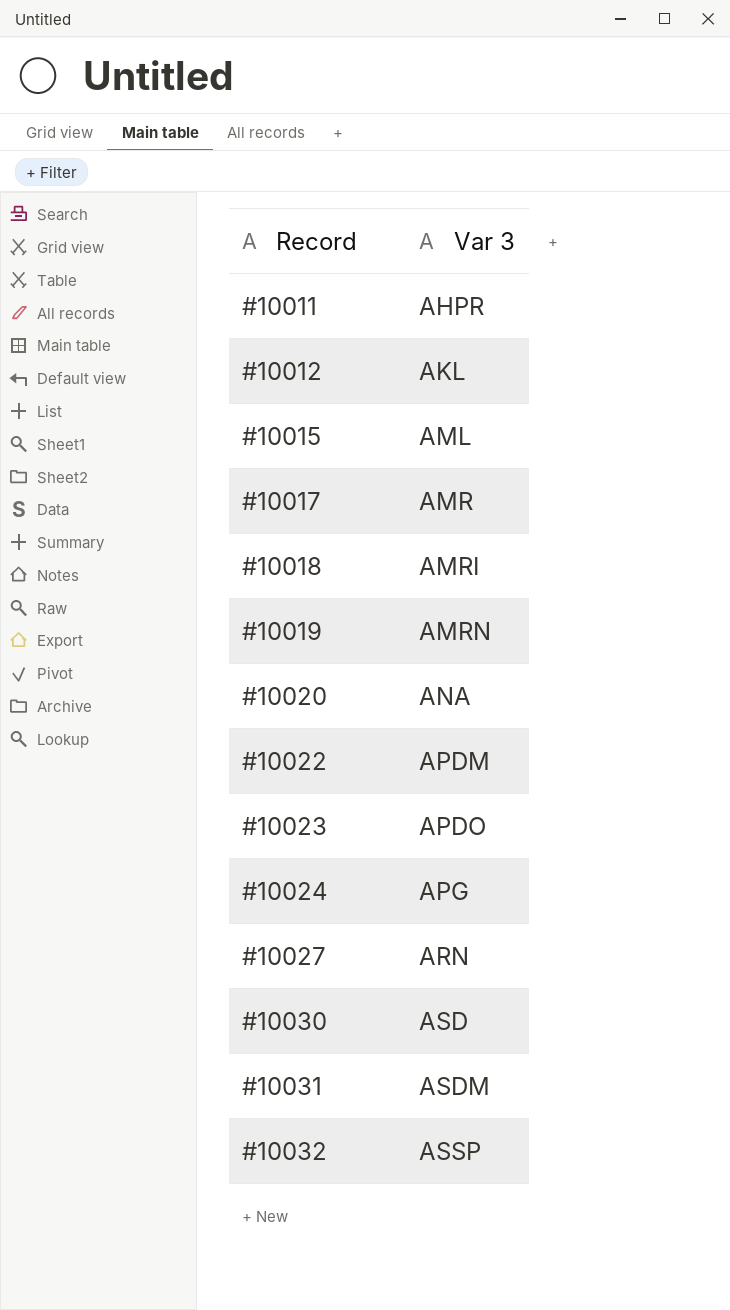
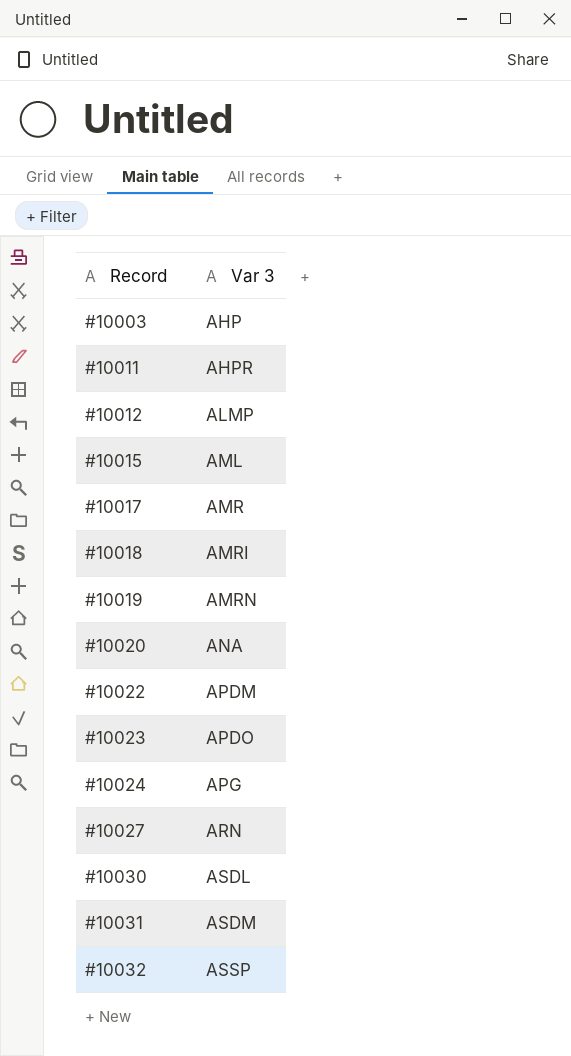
row #10003: none -> AHP
#10012 | Var 3: AKL -> ALMP
#10030 | Var 3: ASD -> ASDL

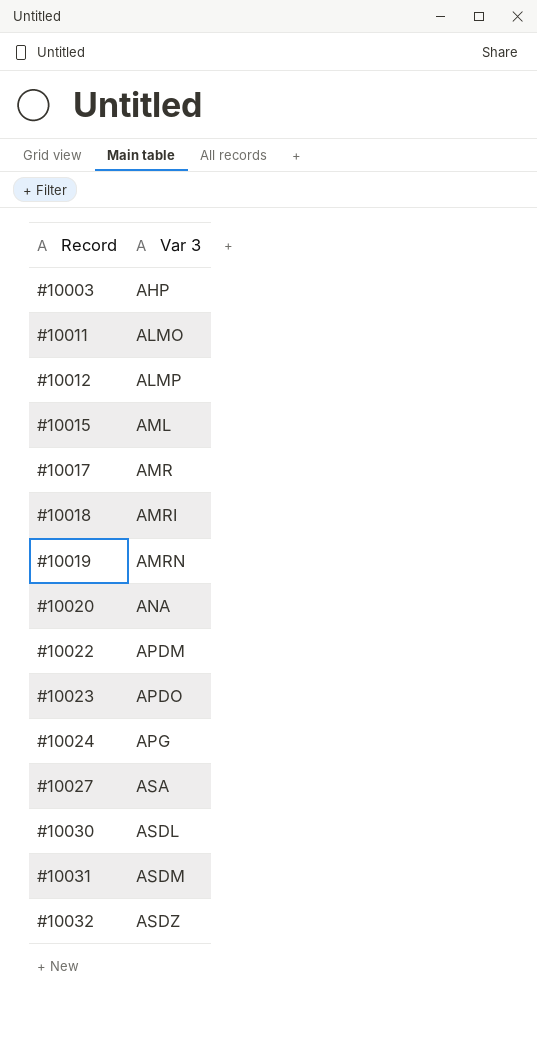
#10011 | Var 3: AHPR -> ALMO
#10027 | Var 3: ARN -> ASA
#10032 | Var 3: ASSP -> ASDZ

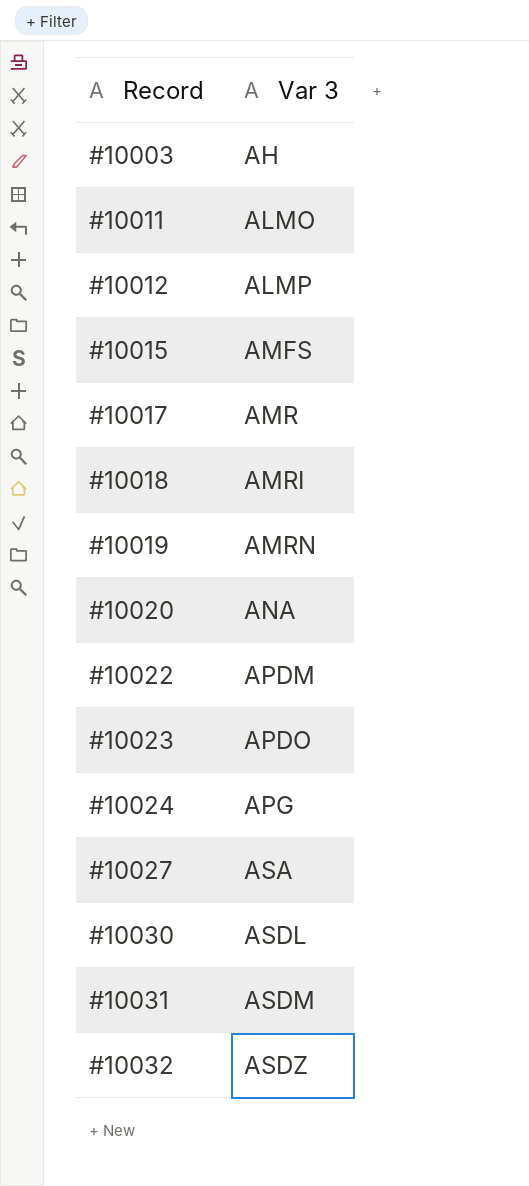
#10003 | Var 3: AHP -> AH
#10015 | Var 3: AML -> AMFS

